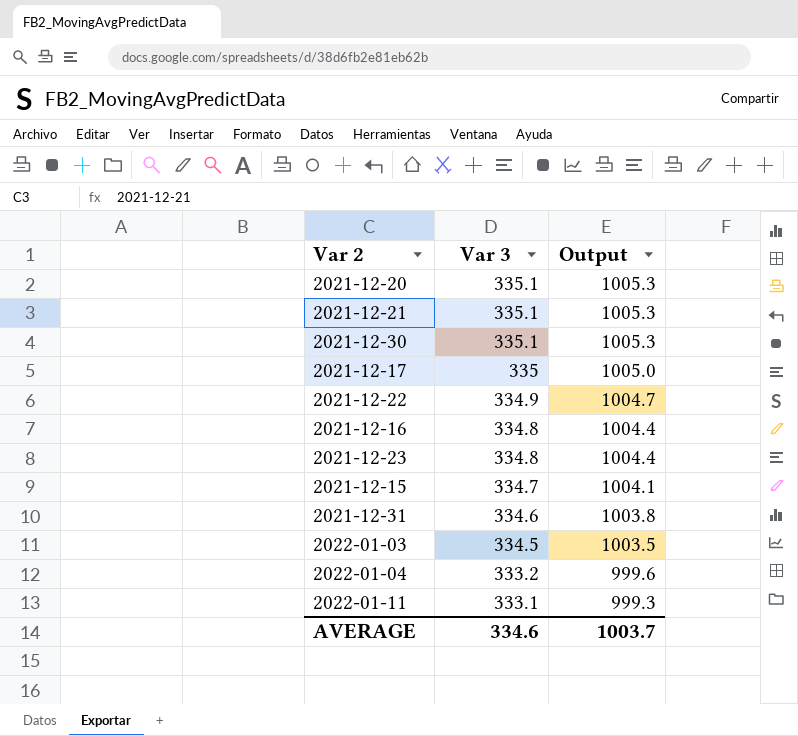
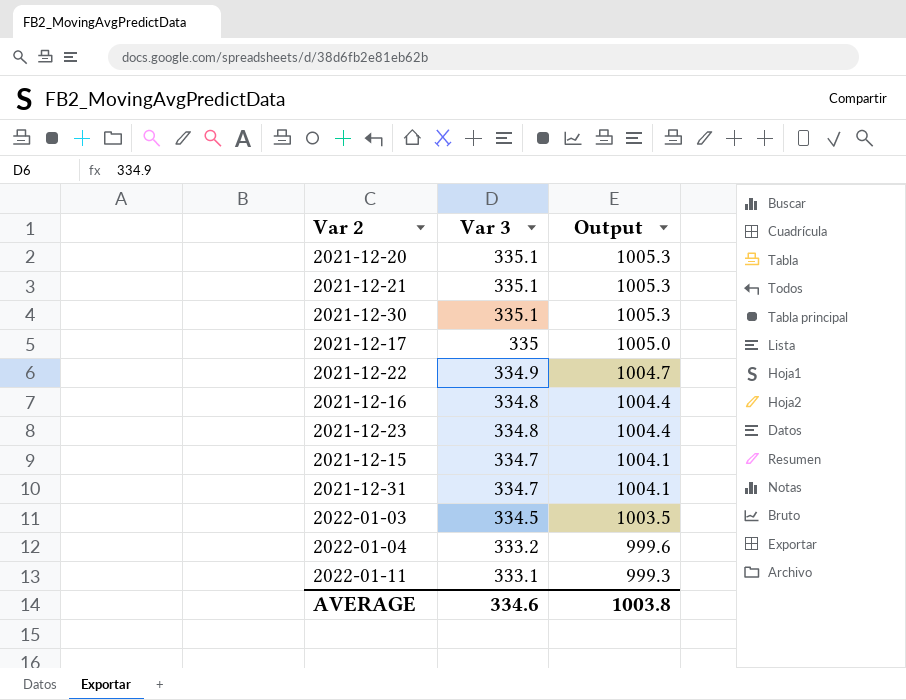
2021-12-31 | Var 3: 334.6 -> 334.7
2021-12-31 | Output: 1003.8 -> 1004.1
AVERAGE | Output: 1003.7 -> 1003.8

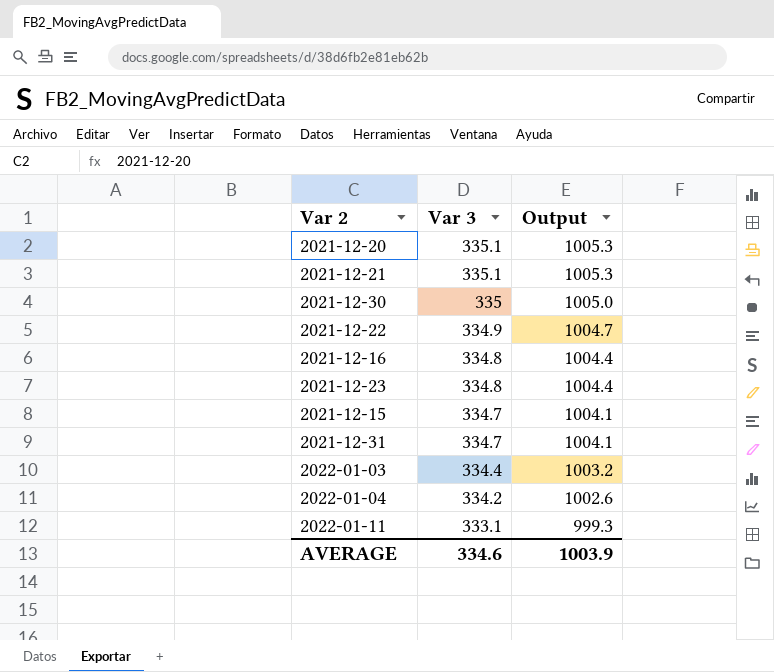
row 2021-12-17: 335 | 1005.0 -> none
2021-12-30 | Var 3: 335.1 -> 335
2021-12-30 | Output: 1005.3 -> 1005.0
2022-01-03 | Var 3: 334.5 -> 334.4
2022-01-03 | Output: 1003.5 -> 1003.2
2022-01-04 | Var 3: 333.2 -> 334.2
2022-01-04 | Output: 999.6 -> 1002.6
AVERAGE | Output: 1003.8 -> 1003.9

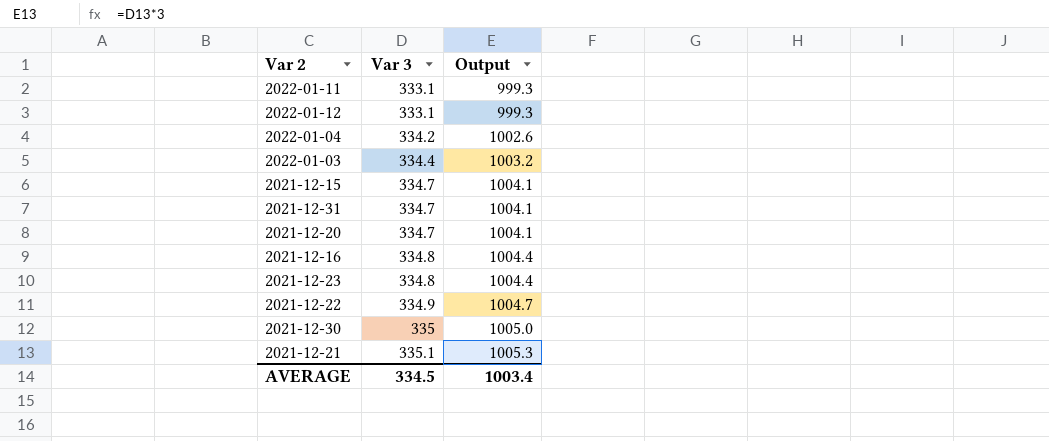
row order: Var 3 descending -> Var 3 ascending
row 2022-01-12: none -> 333.1 | 999.3
2021-12-20 | Var 3: 335.1 -> 334.7
2021-12-20 | Output: 1005.3 -> 1004.1
AVERAGE | Var 3: 334.6 -> 334.5
AVERAGE | Output: 1003.9 -> 1003.4

